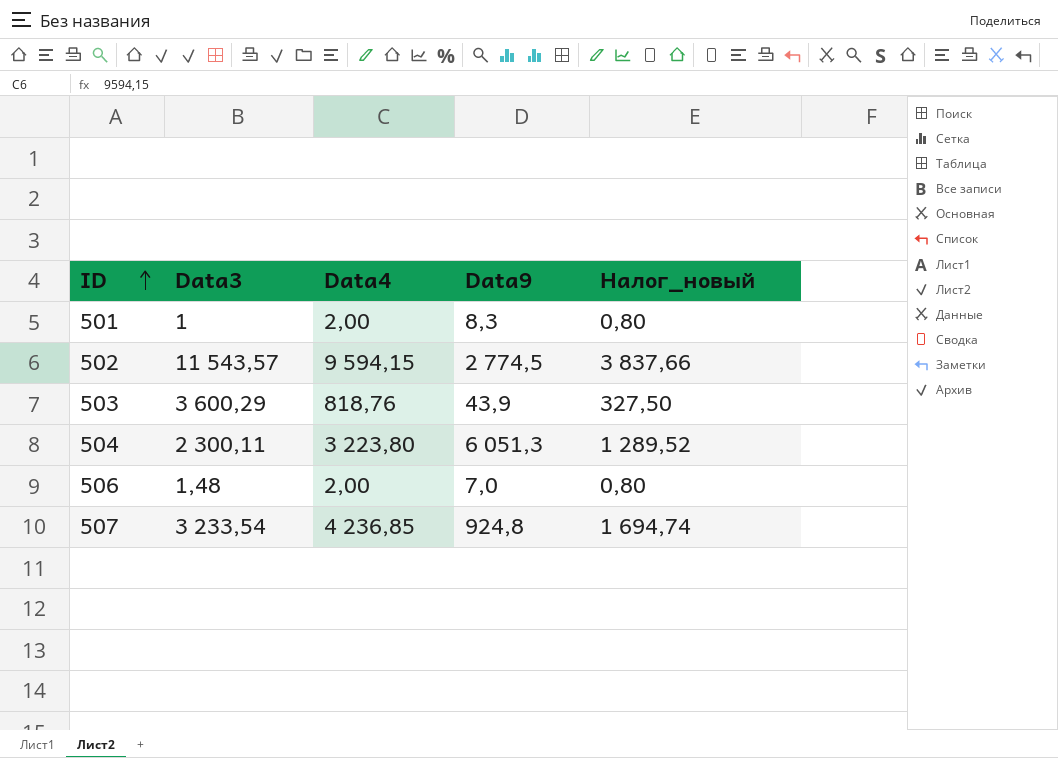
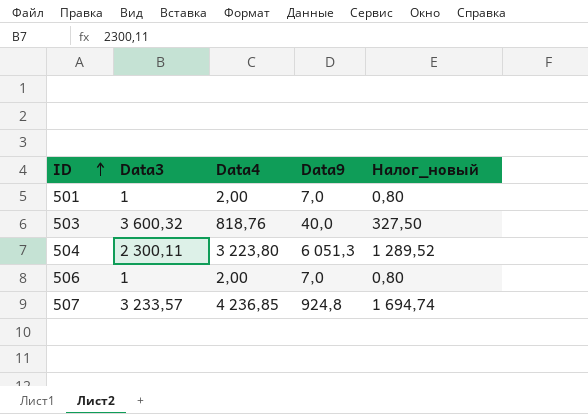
row 502: 11 543,57 | 9 594,15 | 2 774,5 | 3 837,66 -> none
501 | Data9: 8,3 -> 7,0
503 | Data3: 3 600,29 -> 3 600,32
503 | Data9: 43,9 -> 40,0
506 | Data3: 1,48 -> 1
507 | Data3: 3 233,54 -> 3 233,57

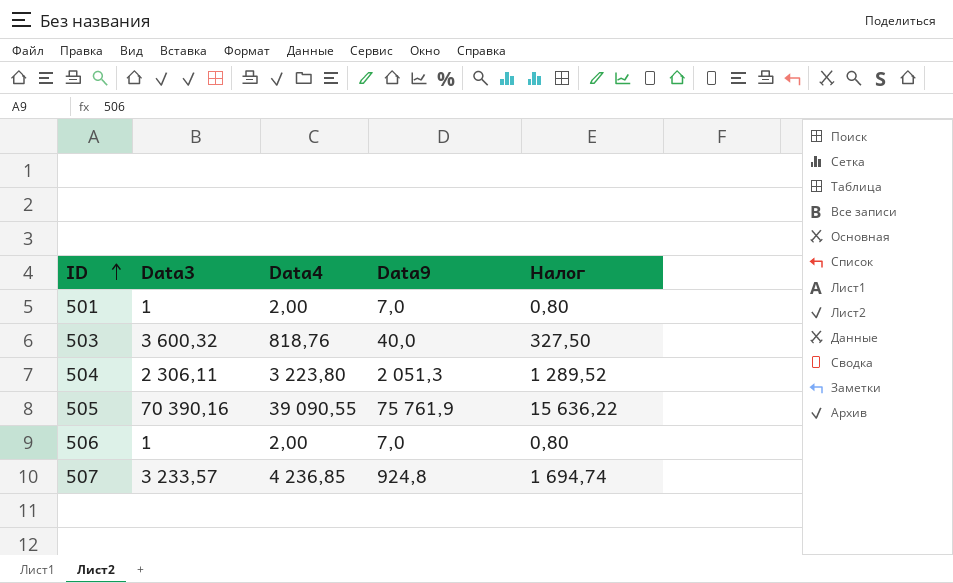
column name: Налог_новый -> Налог
504 | Data3: 2 300,11 -> 2 306,11
504 | Data9: 6 051,3 -> 2 051,3
row 505: none -> 70 390,16 | 39 090,55 | 75 761,9 | 15 636,22

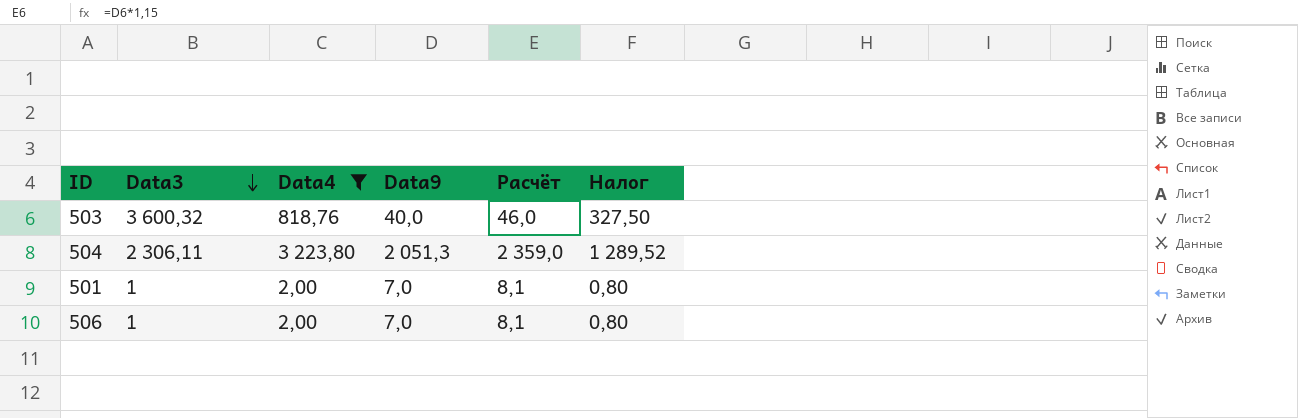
filter: none -> Data4 <= 3 223,80
row order: ID ascending -> Data3 descending
column Расчёт | formula: none -> [Data9] * 1,15

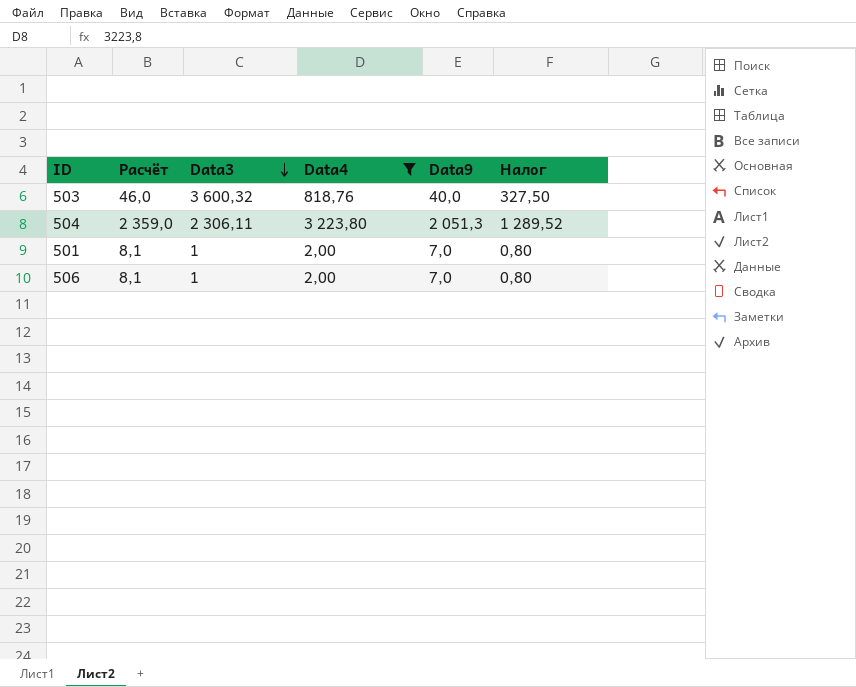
column Расчёт | position: 5 -> 2

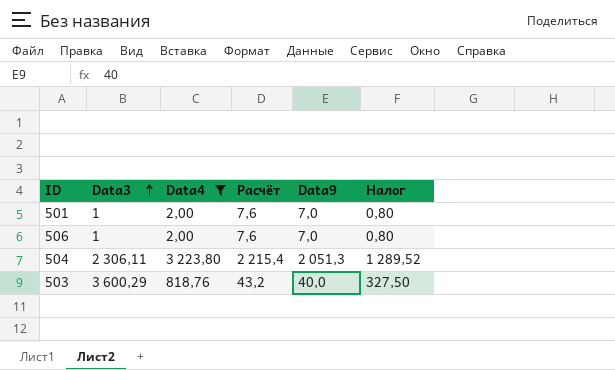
row order: Data3 descending -> Data3 ascending
column Расчёт | formula: [Data9] * 1,15 -> [Data9] * 1,08
column Расчёт | position: 2 -> 4
503 | Data3: 3 600,32 -> 3 600,29

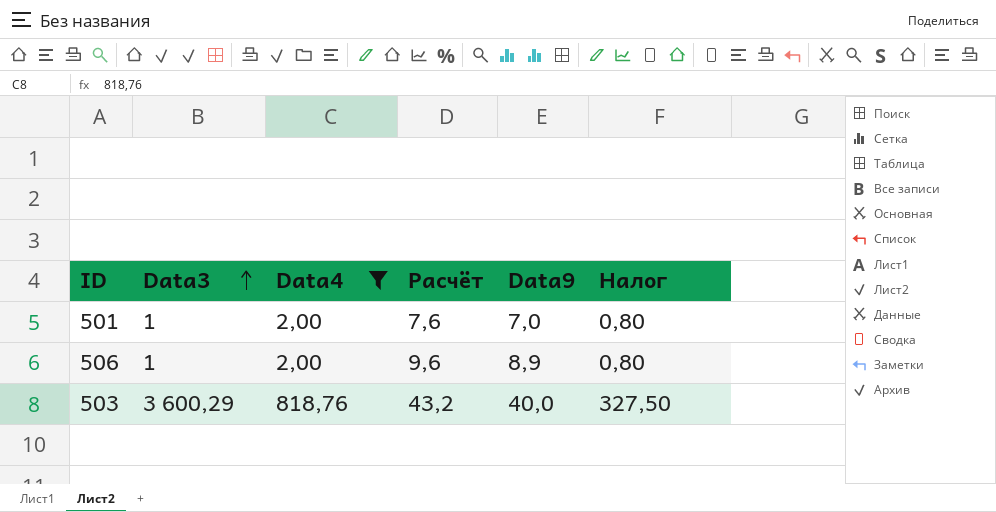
row 504: 2 306,11 | 3 223,80 | 2 215,4 | 2 051,3 | 1 289,52 -> none
506 | Расчёт: 7,6 -> 9,6
506 | Data9: 7,0 -> 8,9

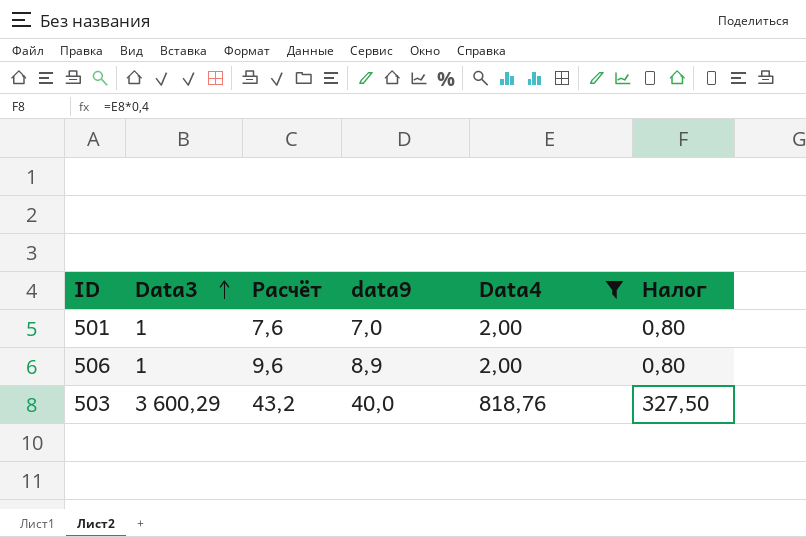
column name: Data9 -> data9
column Data4 | position: 3 -> 5

